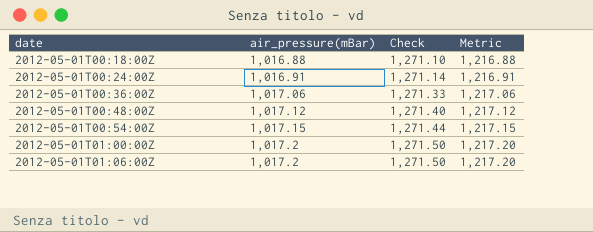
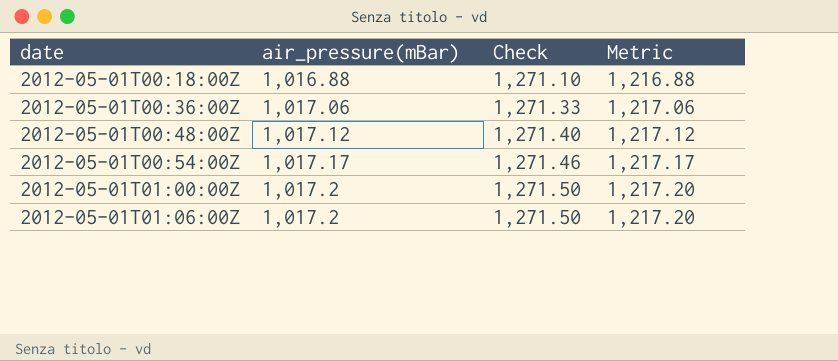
row 2012-05-01T00:24:00Z: 1,016.91 | 1,271.14 | 1,216.91 -> none
2012-05-01T00:54:00Z | air_pressure(mBar): 1,017.15 -> 1,017.17
2012-05-01T00:54:00Z | Check: 1,271.44 -> 1,271.46
2012-05-01T00:54:00Z | Metric: 1,217.15 -> 1,217.17

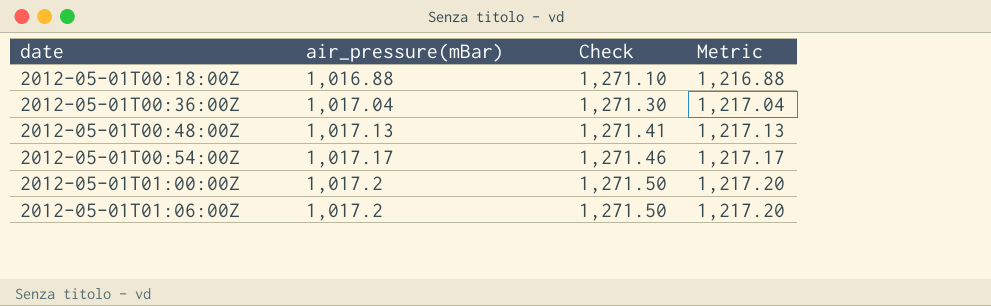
2012-05-01T00:36:00Z | air_pressure(mBar): 1,017.06 -> 1,017.04
2012-05-01T00:36:00Z | Check: 1,271.33 -> 1,271.30
2012-05-01T00:36:00Z | Metric: 1,217.06 -> 1,217.04
2012-05-01T00:48:00Z | air_pressure(mBar): 1,017.12 -> 1,017.13
2012-05-01T00:48:00Z | Check: 1,271.40 -> 1,271.41
2012-05-01T00:48:00Z | Metric: 1,217.12 -> 1,217.13

